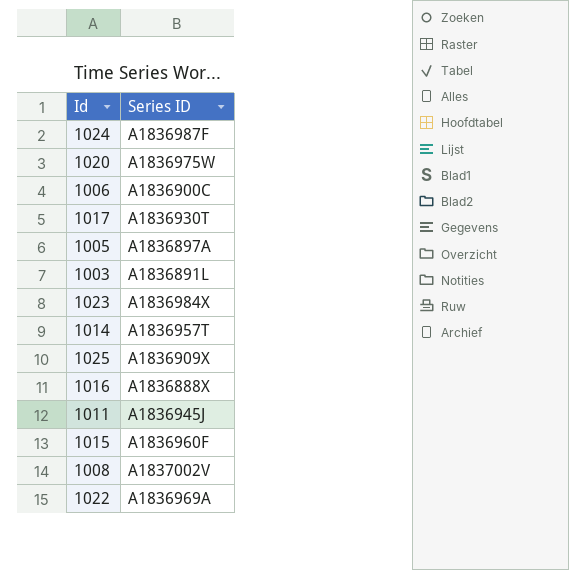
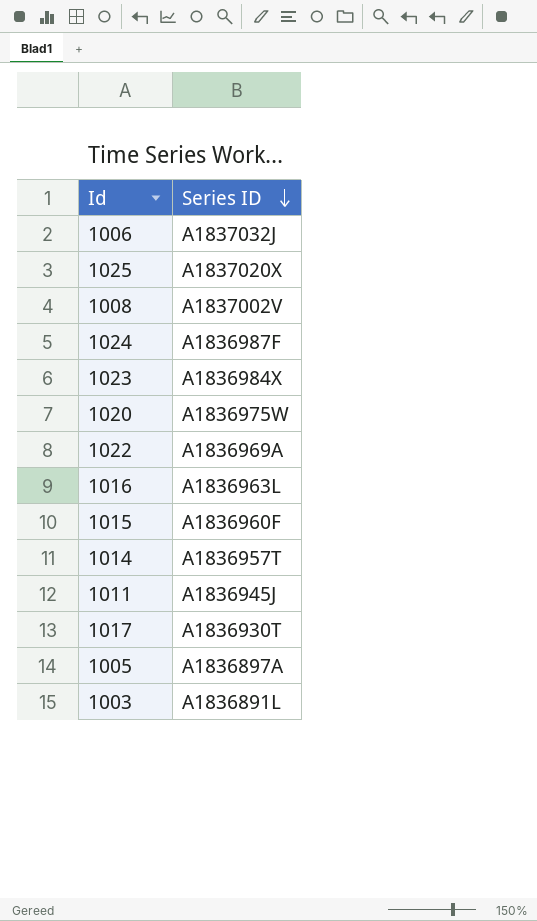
row order: none -> Series ID descending
1006 | Series ID: A1836900C -> A1837032J
1025 | Series ID: A1836909X -> A1837020X
1016 | Series ID: A1836888X -> A1836963L

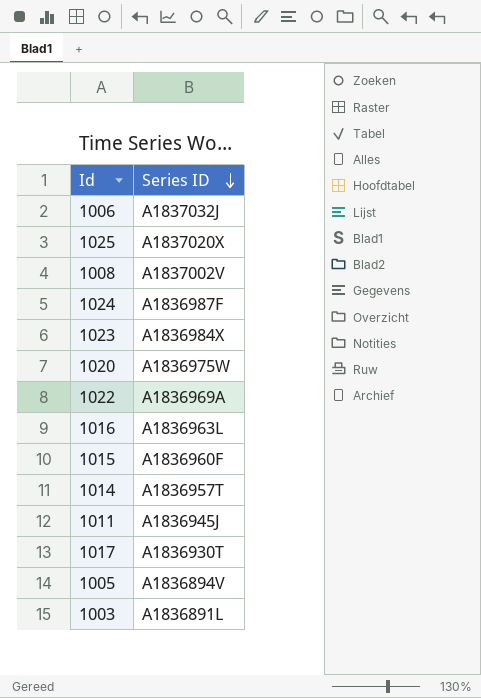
1005 | Series ID: A1836897A -> A1836894V

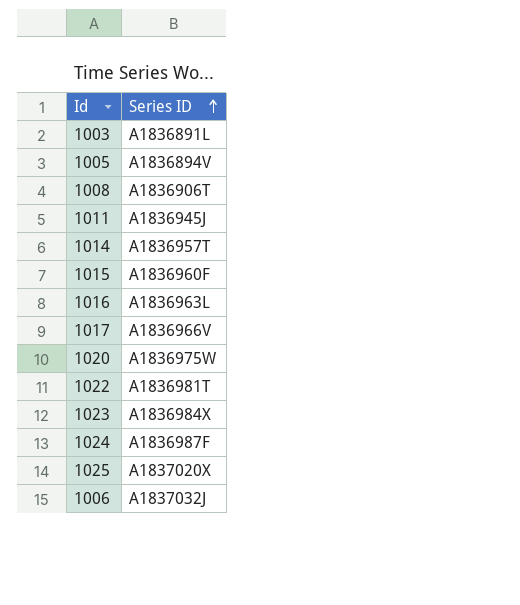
row order: Series ID descending -> Series ID ascending
1008 | Series ID: A1837002V -> A1836906T
1017 | Series ID: A1836930T -> A1836966V
1022 | Series ID: A1836969A -> A1836981T

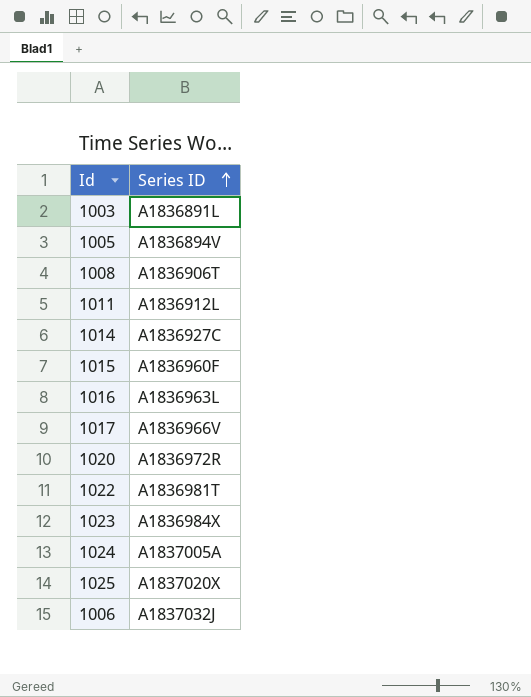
1011 | Series ID: A1836945J -> A1836912L
1014 | Series ID: A1836957T -> A1836927C
1020 | Series ID: A1836975W -> A1836972R
1024 | Series ID: A1836987F -> A1837005A

